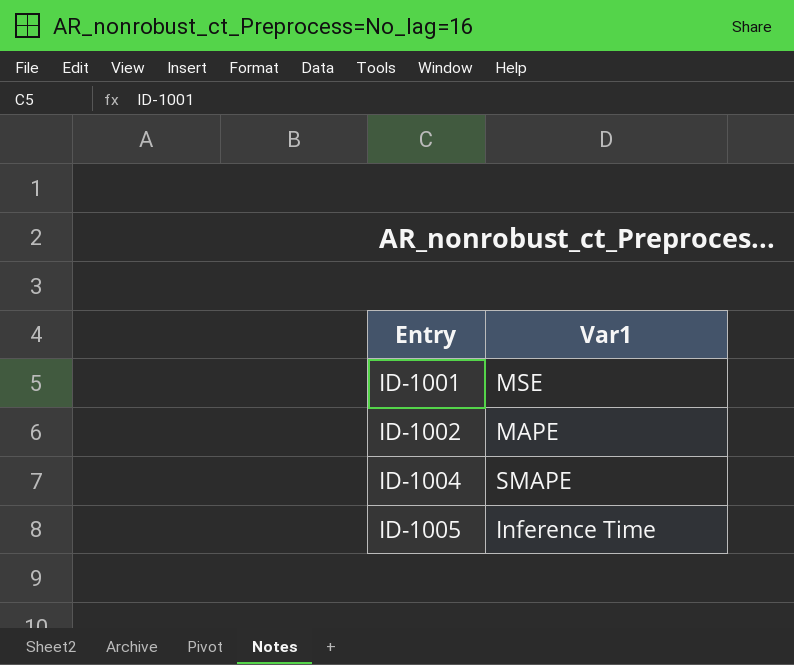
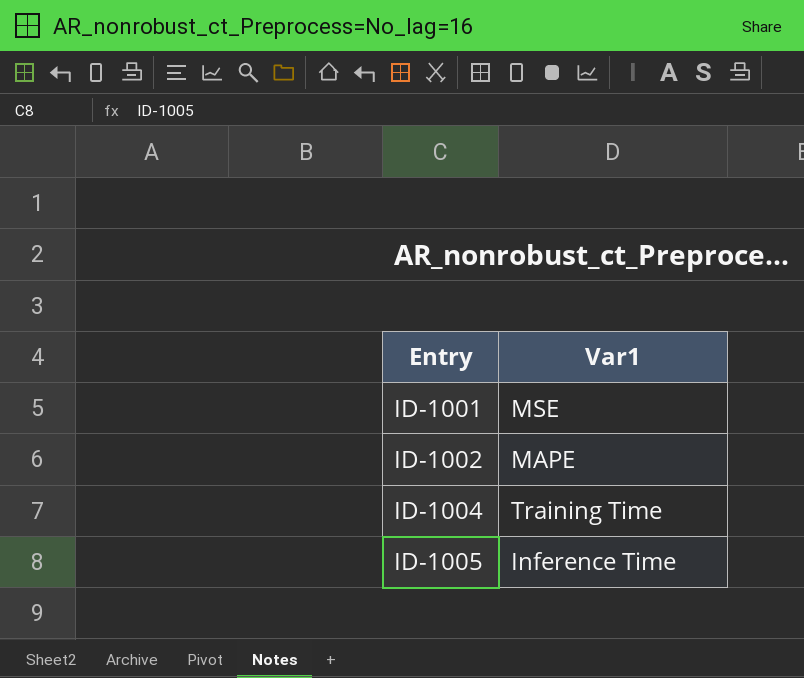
ID-1004 | Var1: SMAPE -> Training Time

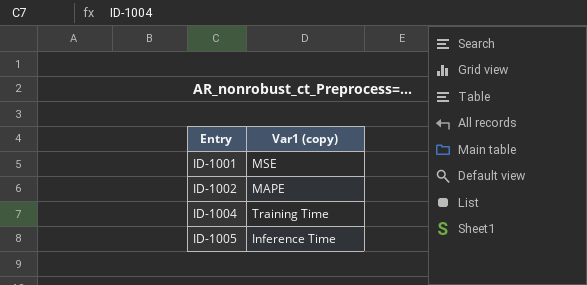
column name: Var1 -> Var1 (copy)

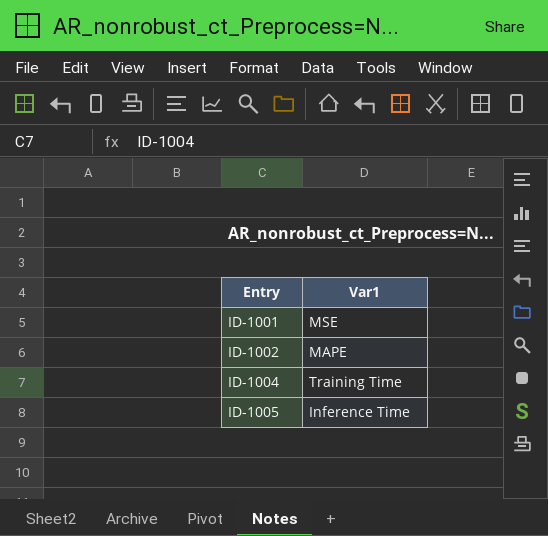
column name: Var1 (copy) -> Var1

